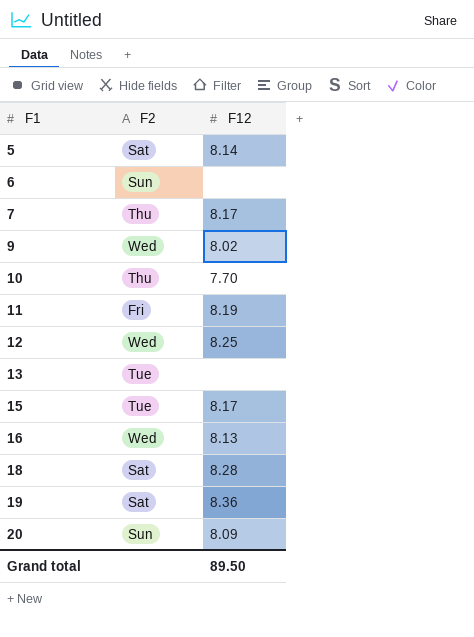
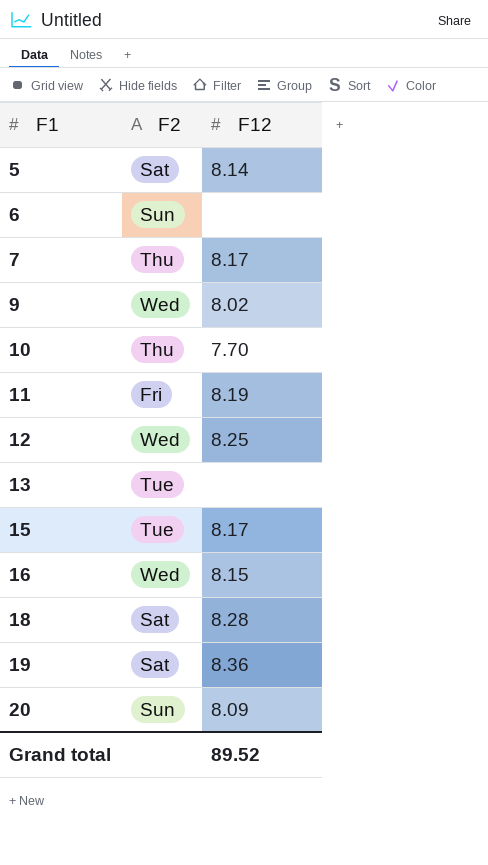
16 | F12: 8.13 -> 8.15
Grand total | F12: 89.50 -> 89.52

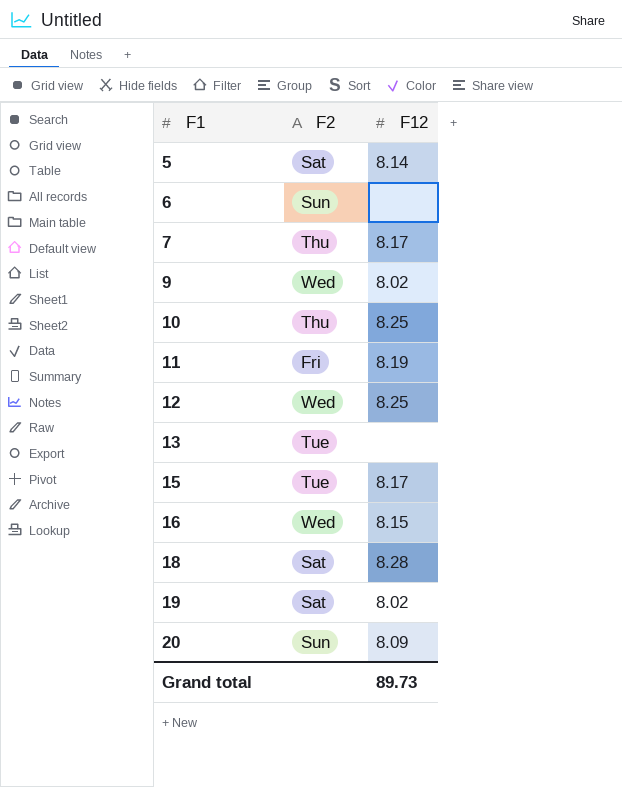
10 | F12: 7.70 -> 8.25
19 | F12: 8.36 -> 8.02
Grand total | F12: 89.52 -> 89.73

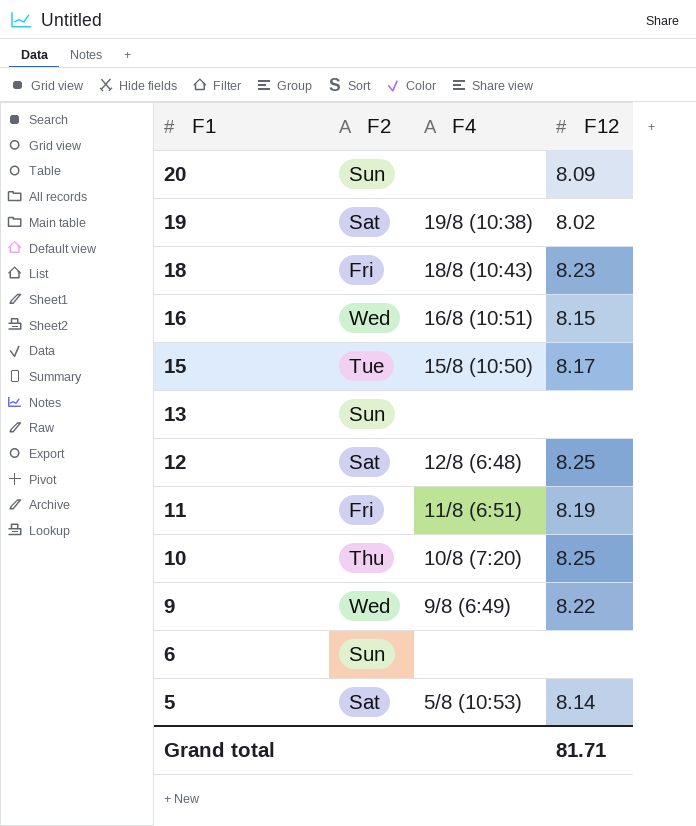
row order: F1 ascending -> F1 descending
column F4 | position: none -> 3
row 7: Thu | 8.17 -> none
18 | F2: Sat -> Fri
18 | F12: 8.28 -> 8.23
13 | F2: Tue -> Sun
12 | F2: Wed -> Sat
9 | F12: 8.02 -> 8.22
Grand total | F12: 89.73 -> 81.71

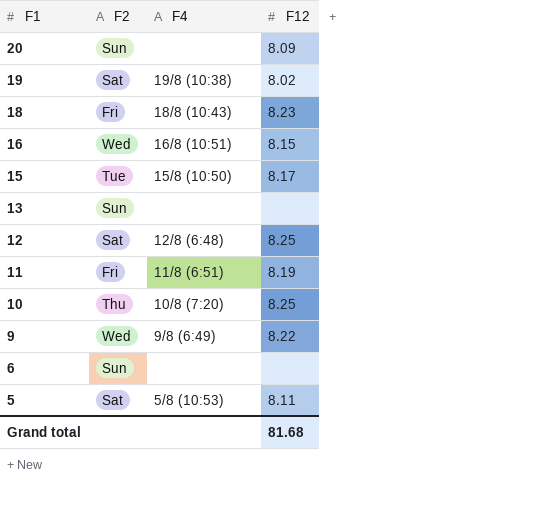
5 | F12: 8.14 -> 8.11
Grand total | F12: 81.71 -> 81.68

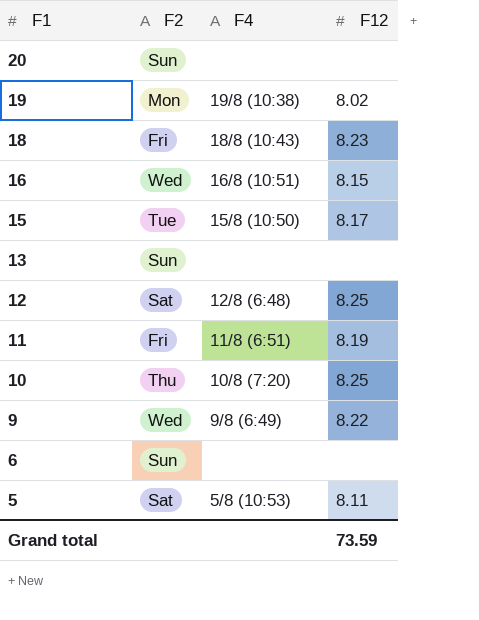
20 | F12: 8.09 -> none
19 | F2: Sat -> Mon
Grand total | F12: 81.68 -> 73.59

